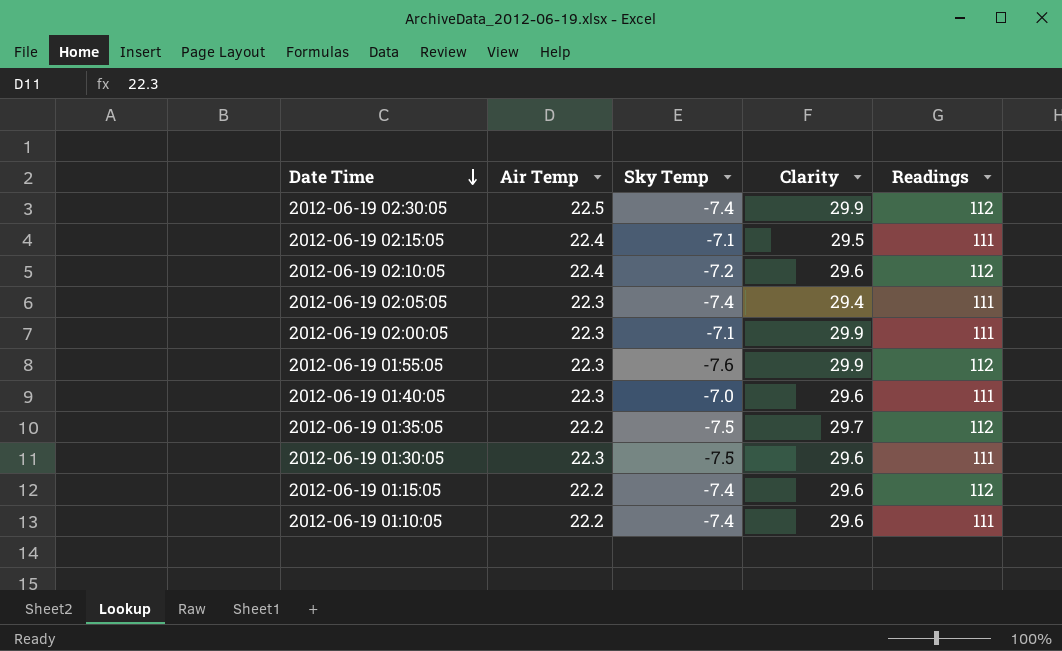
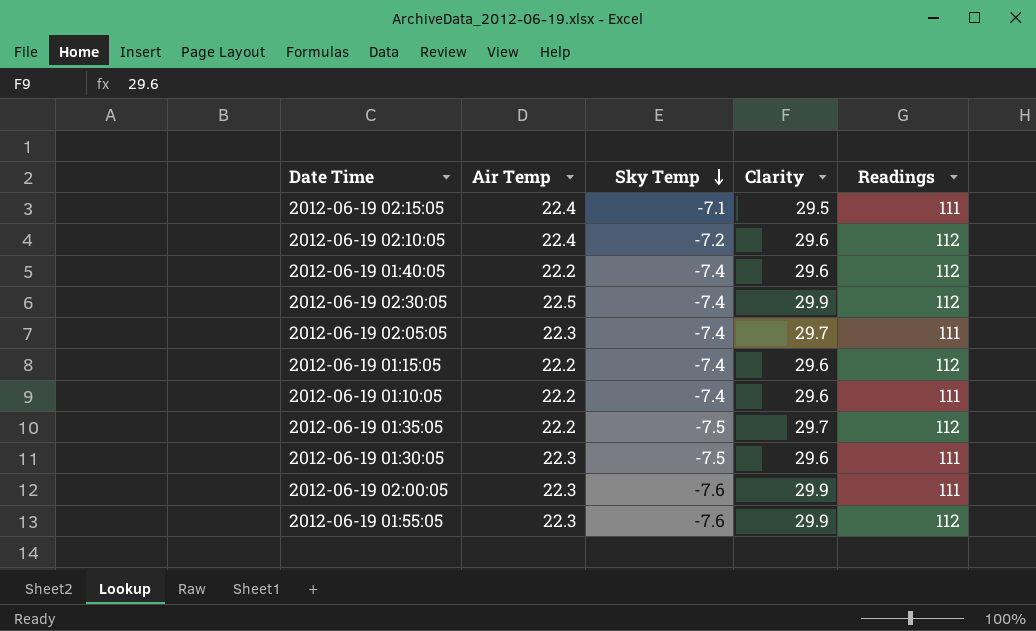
row order: Date Time descending -> Sky Temp descending
2012-06-19 01:40:05 | Air Temp: 22.3 -> 22.2
2012-06-19 01:40:05 | Sky Temp: -7.0 -> -7.4
2012-06-19 01:40:05 | Readings: 111 -> 112
2012-06-19 02:05:05 | Clarity: 29.4 -> 29.7
2012-06-19 02:00:05 | Sky Temp: -7.1 -> -7.6

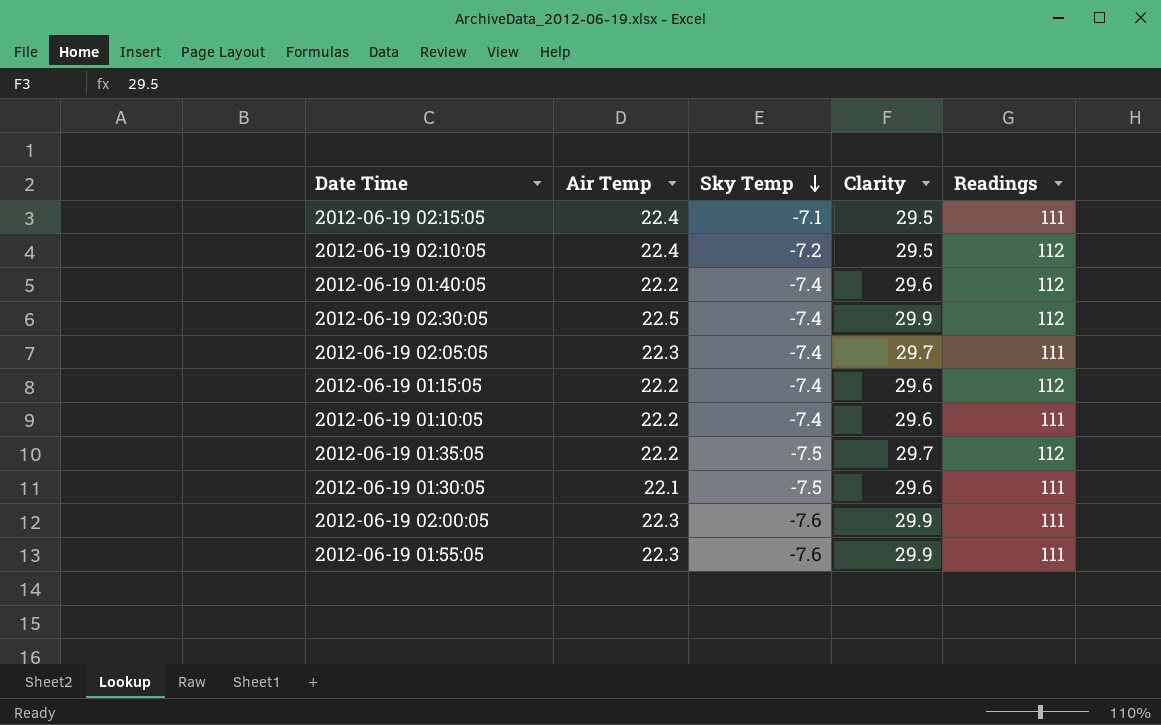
2012-06-19 02:10:05 | Clarity: 29.6 -> 29.5
2012-06-19 01:30:05 | Air Temp: 22.3 -> 22.1
2012-06-19 01:55:05 | Readings: 112 -> 111

